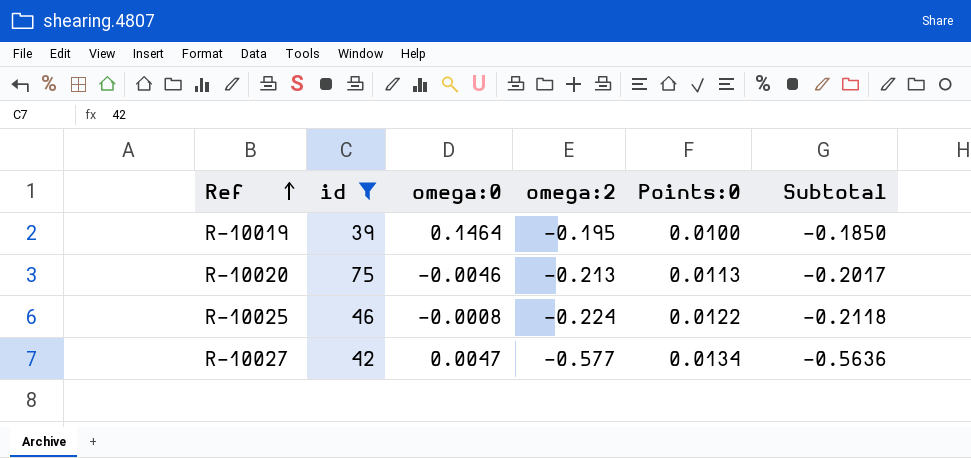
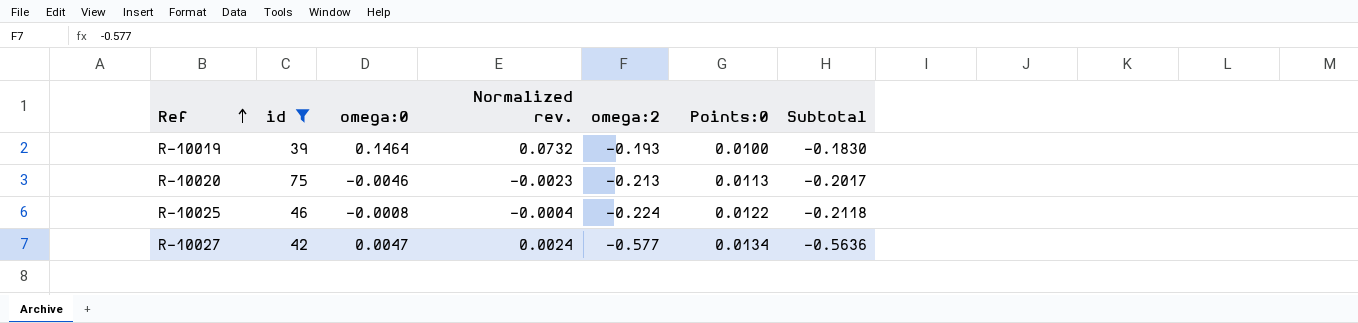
column Normalized rev. | formula: none -> [omega:0] * 0.5
R-10019 | omega:2: -0.195 -> -0.193
R-10019 | Subtotal: -0.1850 -> -0.1830

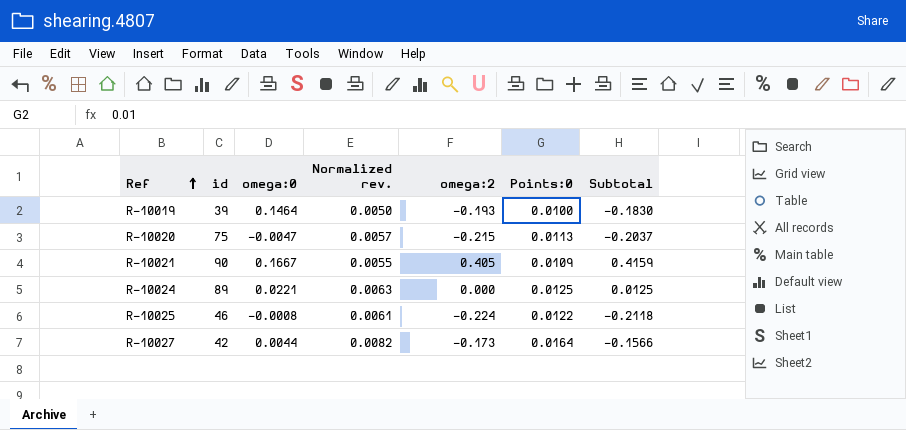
filter: id <= 75 -> none
column Normalized rev. | formula: [omega:0] * 0.5 -> [Points:0] * 0.5
R-10020 | omega:0: -0.0046 -> -0.0047
R-10020 | omega:2: -0.213 -> -0.215
R-10020 | Subtotal: -0.2017 -> -0.2037
R-10027 | omega:0: 0.0047 -> 0.0044
R-10027 | omega:2: -0.577 -> -0.173
R-10027 | Points:0: 0.0134 -> 0.0164
R-10027 | Subtotal: -0.5636 -> -0.1566

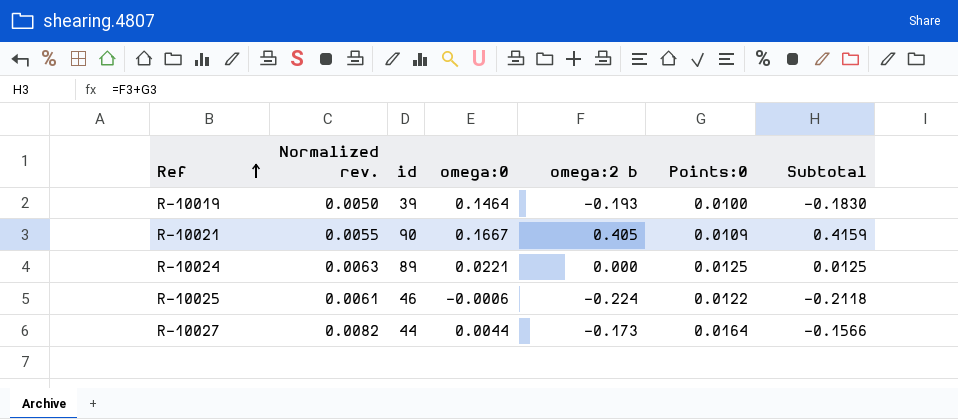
column Normalized rev. | position: 4 -> 2
column name: omega:2 -> omega:2 b
row R-10020: 75 | -0.0047 | 0.0057 | -0.215 | 0.0113 | -0.2037 -> none
R-10025 | omega:0: -0.0008 -> -0.0006
R-10027 | id: 42 -> 44

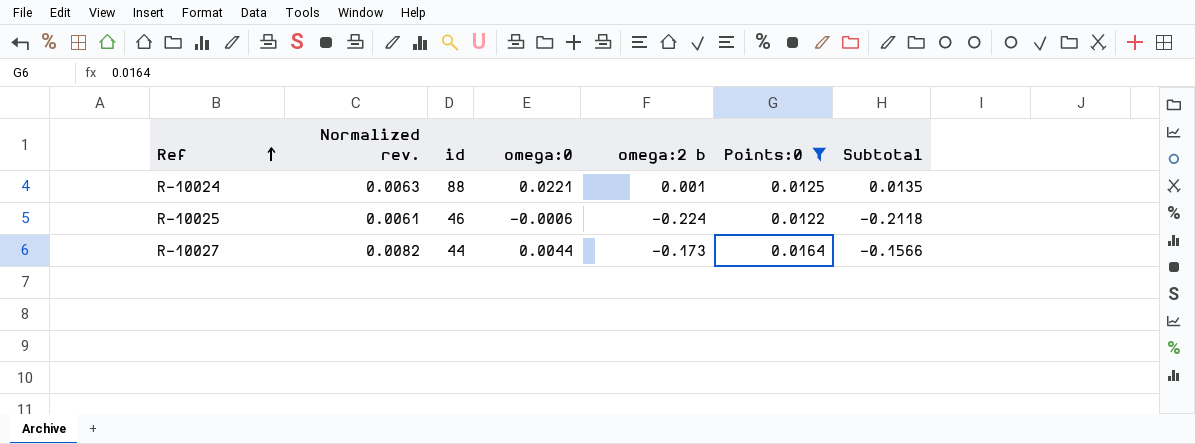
filter: none -> Points:0 >= 0.0122
R-10024 | id: 89 -> 88
R-10024 | omega:2 b: 0.000 -> 0.001
R-10024 | Subtotal: 0.0125 -> 0.0135

